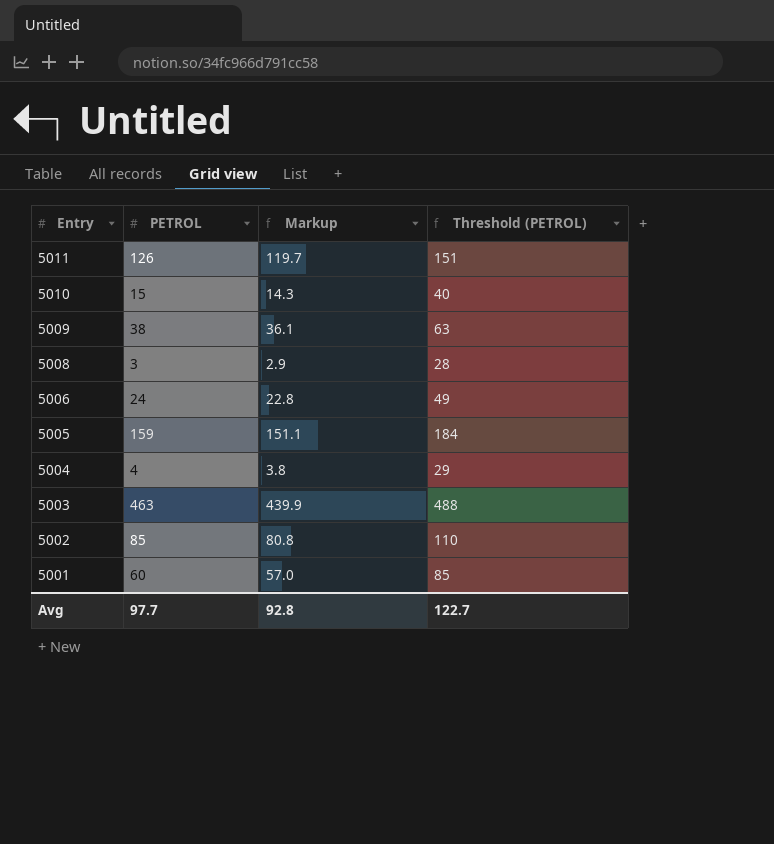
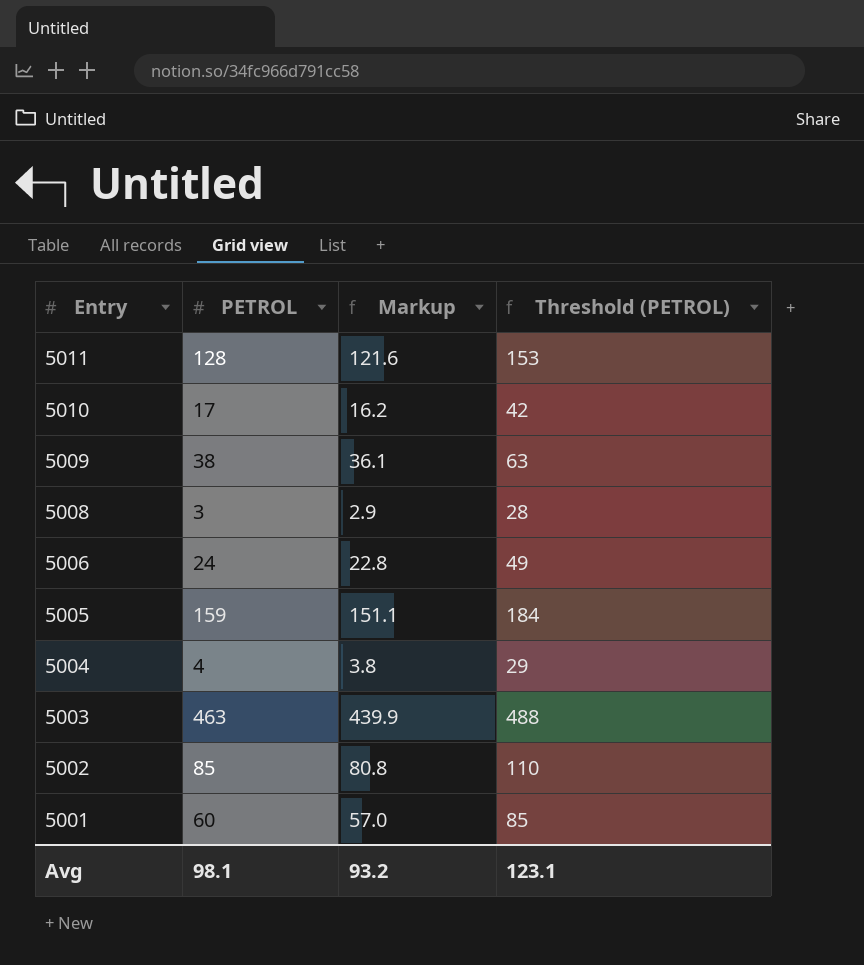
5011 | PETROL: 126 -> 128
5011 | Markup: 119.7 -> 121.6
5011 | Threshold (PETROL): 151 -> 153
5010 | PETROL: 15 -> 17
5010 | Markup: 14.3 -> 16.2
5010 | Threshold (PETROL): 40 -> 42
Avg | PETROL: 97.7 -> 98.1
Avg | Markup: 92.8 -> 93.2
Avg | Threshold (PETROL): 122.7 -> 123.1

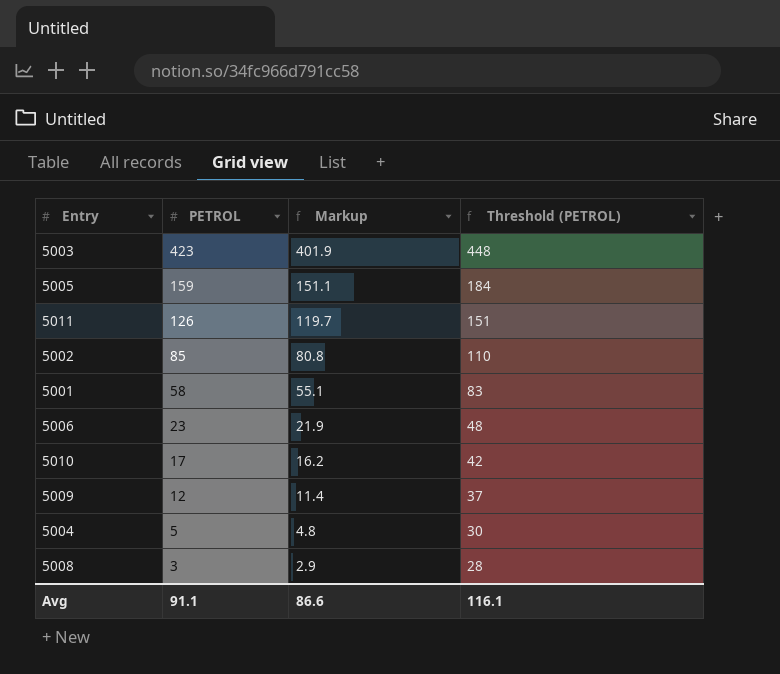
row order: Entry descending -> PETROL descending
5003 | PETROL: 463 -> 423
5003 | Markup: 439.9 -> 401.9
5003 | Threshold (PETROL): 488 -> 448
5011 | PETROL: 128 -> 126
5011 | Markup: 121.6 -> 119.7
5011 | Threshold (PETROL): 153 -> 151
5001 | PETROL: 60 -> 58
5001 | Markup: 57.0 -> 55.1
5001 | Threshold (PETROL): 85 -> 83
5006 | PETROL: 24 -> 23
5006 | Markup: 22.8 -> 21.9
5006 | Threshold (PETROL): 49 -> 48
5009 | PETROL: 38 -> 12
5009 | Markup: 36.1 -> 11.4
5009 | Threshold (PETROL): 63 -> 37
5004 | PETROL: 4 -> 5
5004 | Markup: 3.8 -> 4.8
5004 | Threshold (PETROL): 29 -> 30
Avg | PETROL: 98.1 -> 91.1
Avg | Markup: 93.2 -> 86.6
Avg | Threshold (PETROL): 123.1 -> 116.1

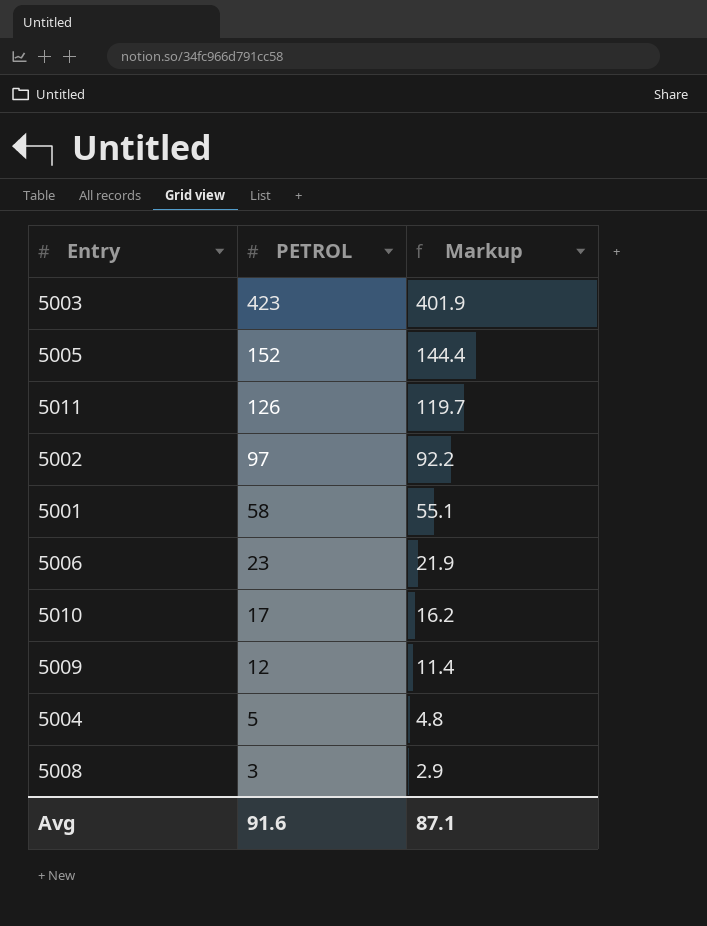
column Threshold (PETROL) | formula: [PETROL] + 25 -> none
5005 | PETROL: 159 -> 152
5005 | Markup: 151.1 -> 144.4
5002 | PETROL: 85 -> 97
5002 | Markup: 80.8 -> 92.2
Avg | PETROL: 91.1 -> 91.6
Avg | Markup: 86.6 -> 87.1

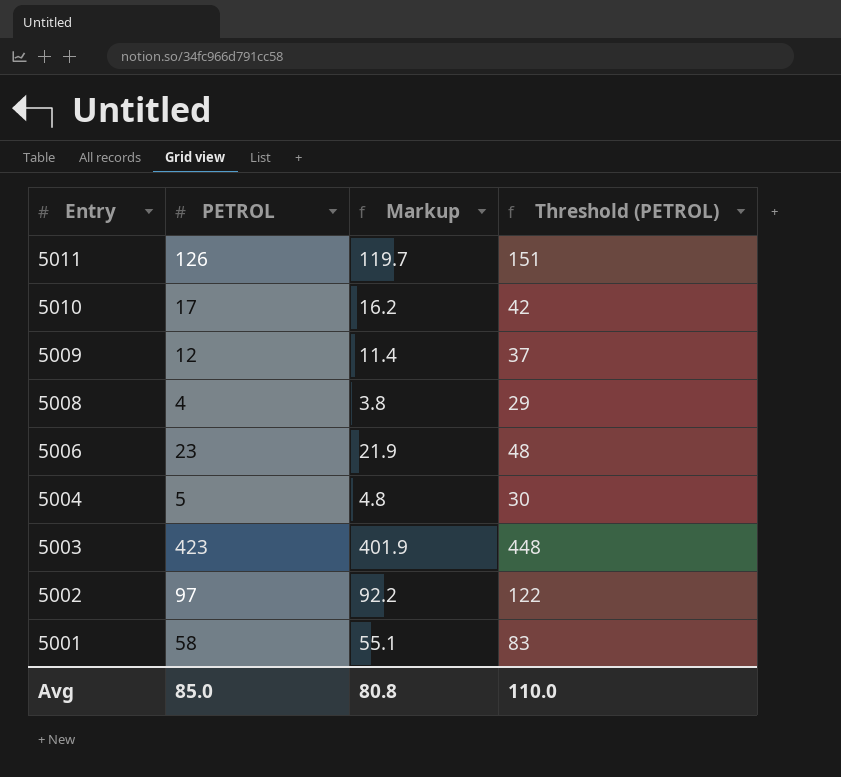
row order: PETROL descending -> Entry descending
column Threshold (PETROL) | formula: none -> [PETROL] + 25
row 5005: 152 | 144.4 -> none
5008 | PETROL: 3 -> 4
5008 | Markup: 2.9 -> 3.8
Avg | PETROL: 91.6 -> 85.0
Avg | Markup: 87.1 -> 80.8

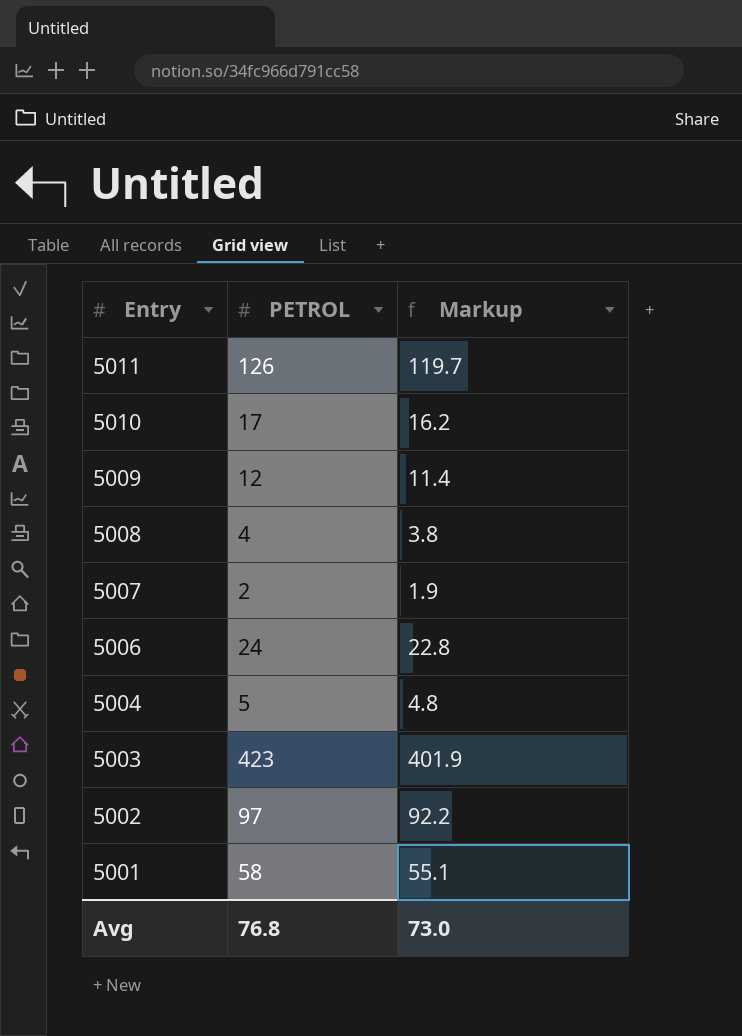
column Threshold (PETROL) | formula: [PETROL] + 25 -> none
row 5007: none -> 2 | 1.9
5006 | PETROL: 23 -> 24
5006 | Markup: 21.9 -> 22.8
Avg | PETROL: 85.0 -> 76.8
Avg | Markup: 80.8 -> 73.0

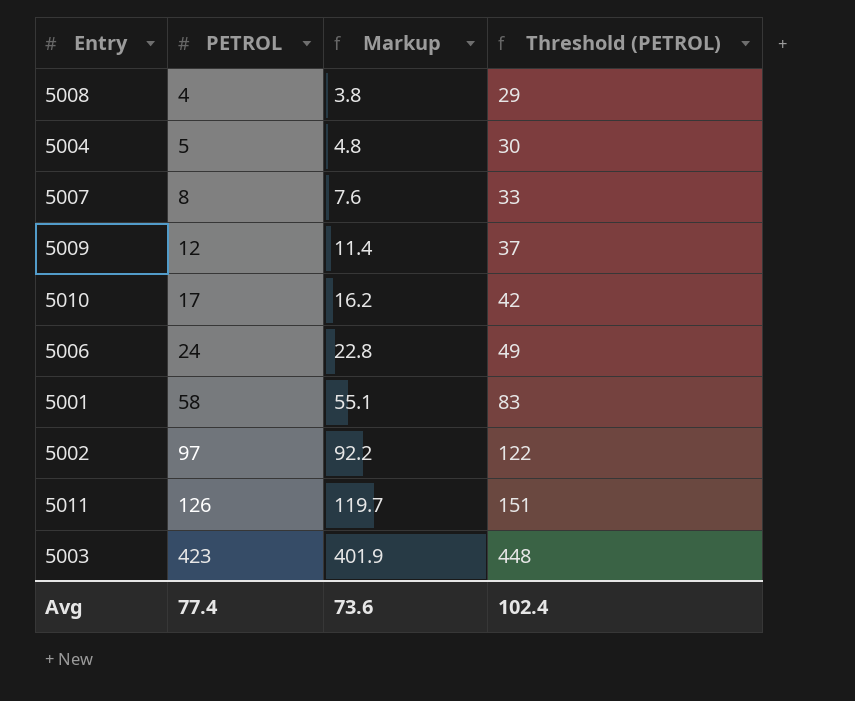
row order: Entry descending -> PETROL ascending
column Threshold (PETROL) | formula: none -> [PETROL] + 25
5007 | PETROL: 2 -> 8
5007 | Markup: 1.9 -> 7.6
Avg | PETROL: 76.8 -> 77.4
Avg | Markup: 73.0 -> 73.6

